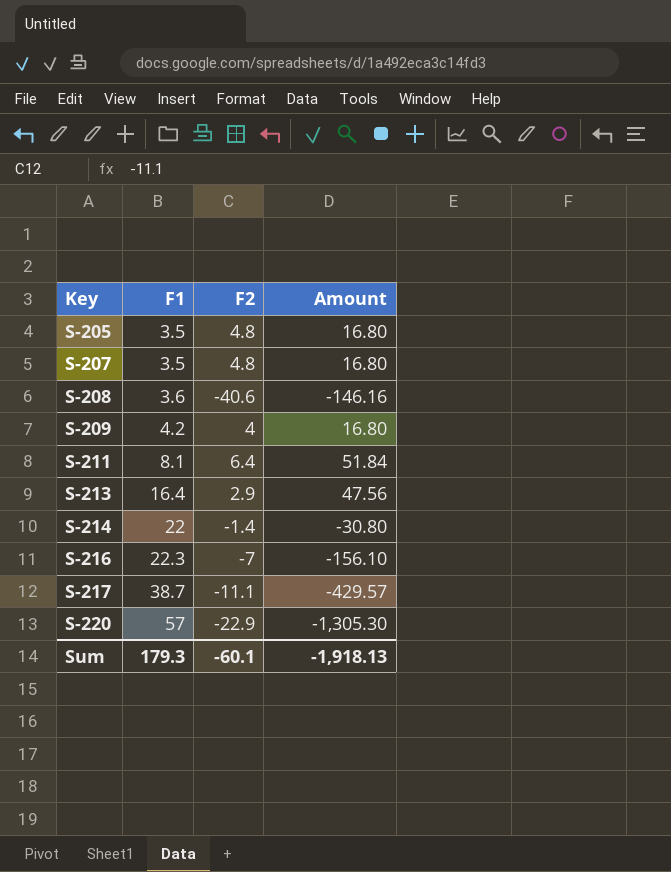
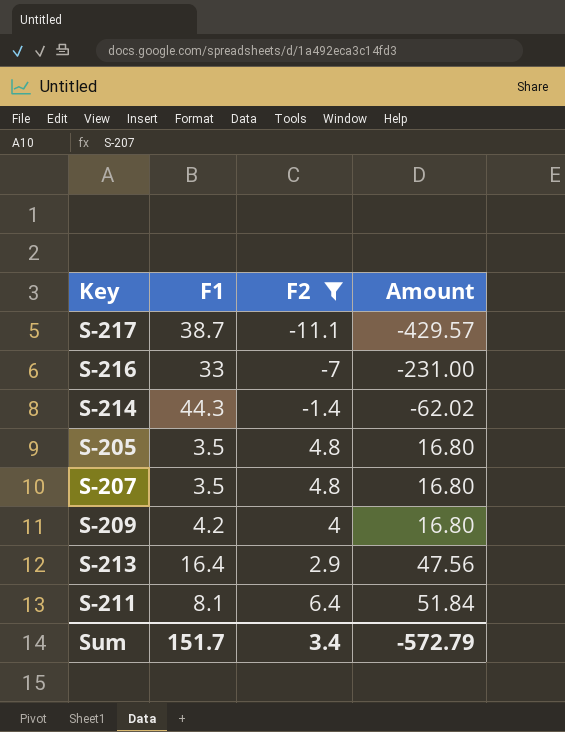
filter: none -> F2 >= -11.1
row order: Key ascending -> Amount ascending
S-216 | F1: 22.3 -> 33
S-216 | Amount: -156.10 -> -231.00
S-214 | F1: 22 -> 44.3
S-214 | Amount: -30.80 -> -62.02
Sum | F1: 179.3 -> 151.7
Sum | F2: -60.1 -> 3.4
Sum | Amount: -1,918.13 -> -572.79

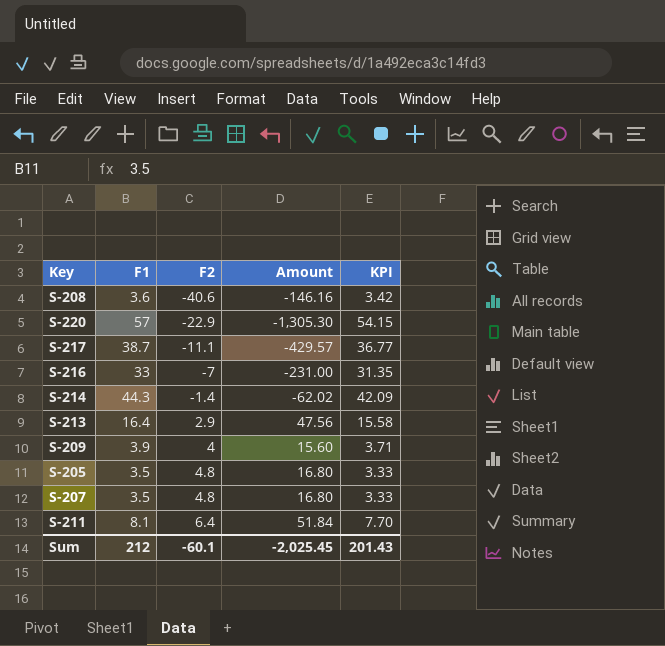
filter: F2 >= -11.1 -> none
row order: Amount ascending -> F2 ascending
column KPI | formula: none -> [F1] * 0.95
S-209 | F1: 4.2 -> 3.9
S-209 | Amount: 16.80 -> 15.60
Sum | F1: 151.7 -> 212
Sum | F2: 3.4 -> -60.1
Sum | Amount: -572.79 -> -2,025.45

